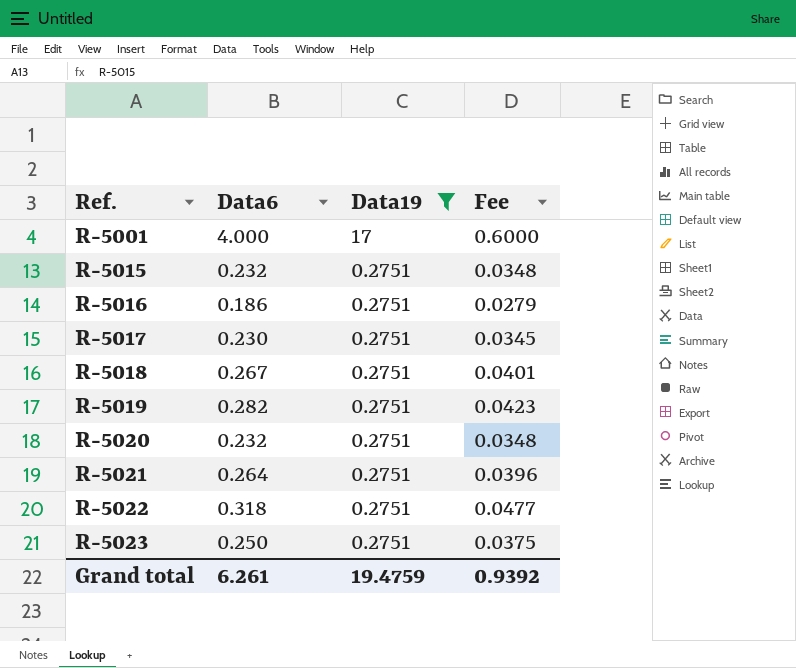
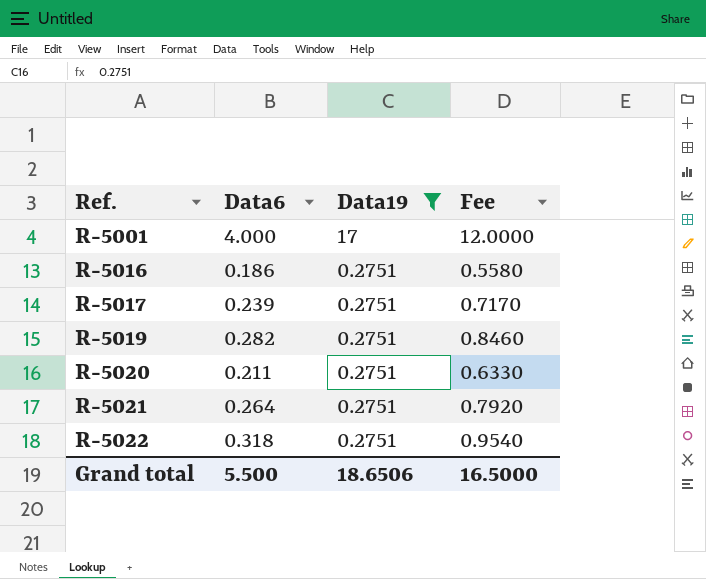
column Fee | formula: [Data6] * 0.15 -> [Data6] * 3
row R-5015: 0.232 | 0.2751 | 0.0348 -> none
row R-5018: 0.267 | 0.2751 | 0.0401 -> none
row R-5023: 0.250 | 0.2751 | 0.0375 -> none
R-5017 | Data6: 0.230 -> 0.239
R-5020 | Data6: 0.232 -> 0.211
Grand total | Data6: 6.261 -> 5.500
Grand total | Data19: 19.4759 -> 18.6506
Grand total | Fee: 0.9392 -> 16.5000

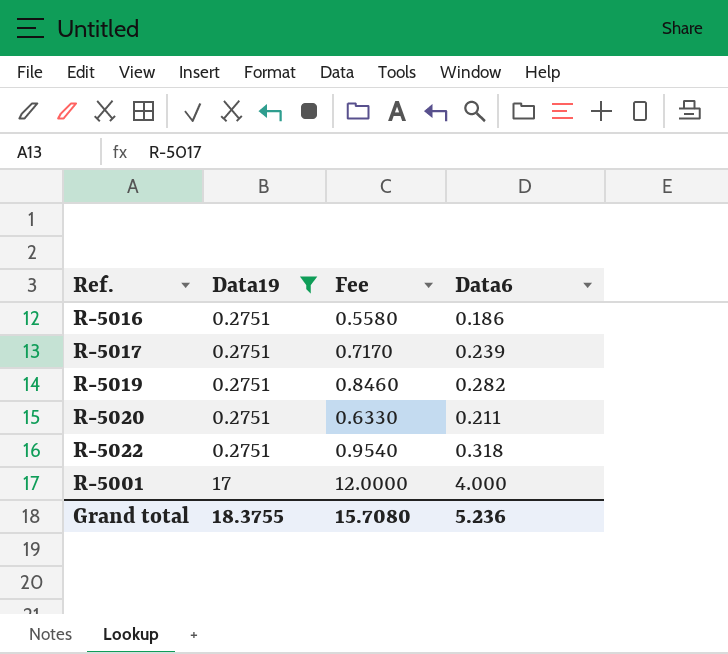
row order: Ref. ascending -> Data19 ascending
column Data6 | position: 2 -> 4
row R-5021: 0.264 | 0.2751 | 0.7920 -> none
Grand total | Data19: 18.6506 -> 18.3755
Grand total | Fee: 16.5000 -> 15.7080
Grand total | Data6: 5.500 -> 5.236

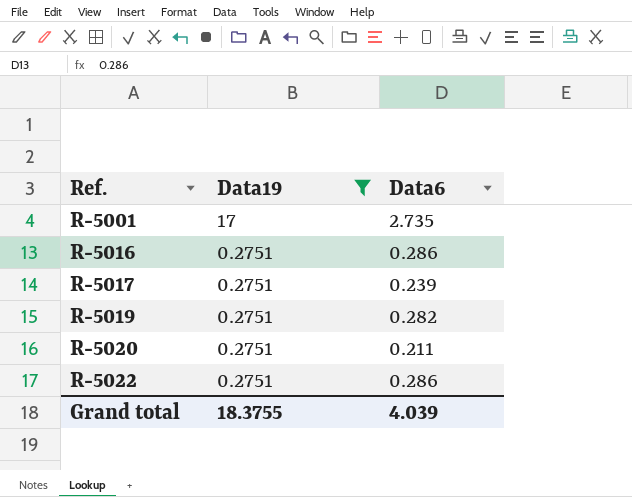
row order: Data19 ascending -> Ref. ascending
column Fee | formula: [Data6] * 3 -> none
R-5001 | Data6: 4.000 -> 2.735
R-5016 | Data6: 0.186 -> 0.286
R-5022 | Data6: 0.318 -> 0.286
Grand total | Data6: 5.236 -> 4.039

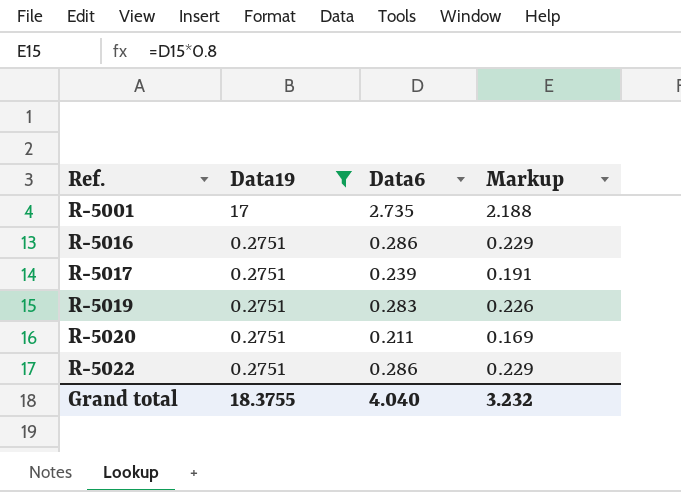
column Markup | formula: none -> [Data6] * 0.8
R-5019 | Data6: 0.282 -> 0.283
Grand total | Data6: 4.039 -> 4.040

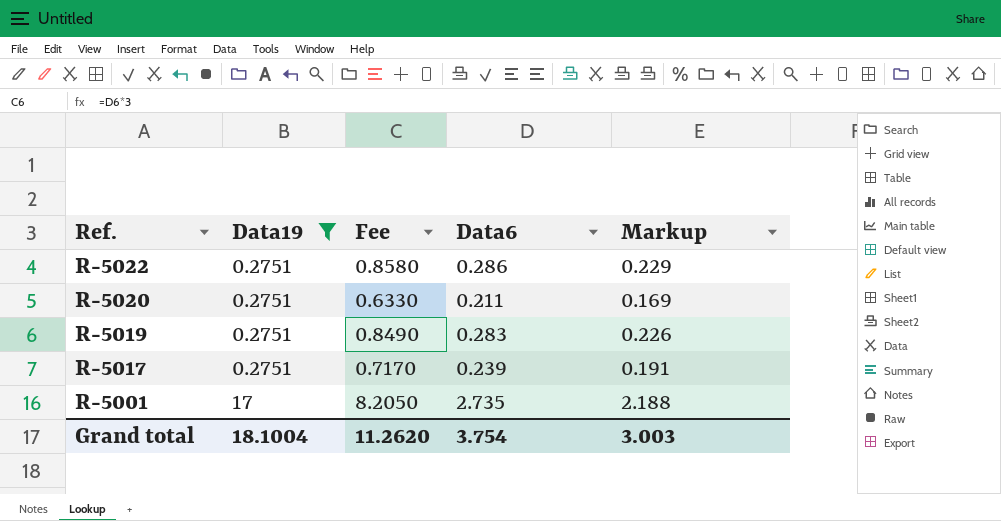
row order: Ref. ascending -> Ref. descending
column Fee | formula: none -> [Data6] * 3
row R-5016: 0.2751 | 0.286 | 0.229 -> none
Grand total | Data19: 18.3755 -> 18.1004
Grand total | Data6: 4.040 -> 3.754
Grand total | Markup: 3.232 -> 3.003

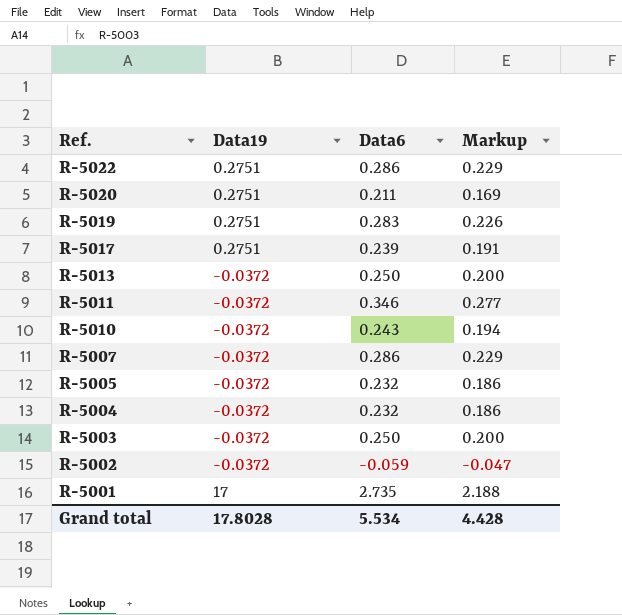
filter: Data19 != -0.0372 -> none
column Fee | formula: [Data6] * 3 -> none
Grand total | Data19: 18.1004 -> 17.8028
Grand total | Data6: 3.754 -> 5.534
Grand total | Markup: 3.003 -> 4.428

